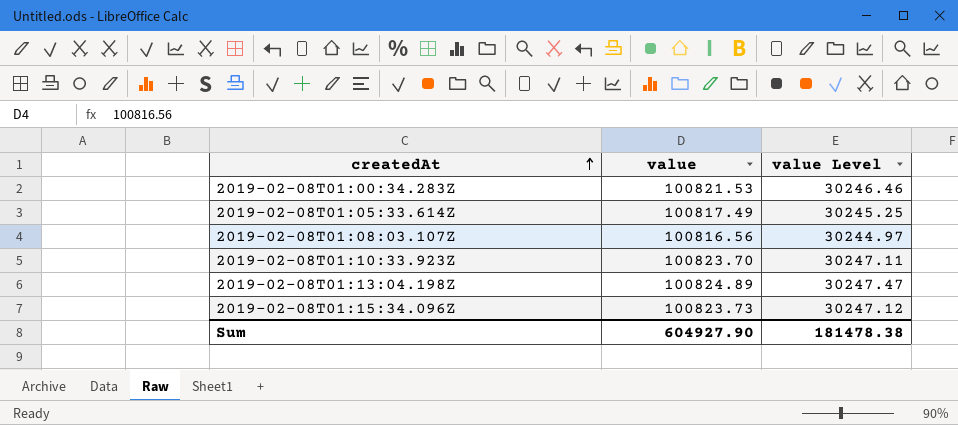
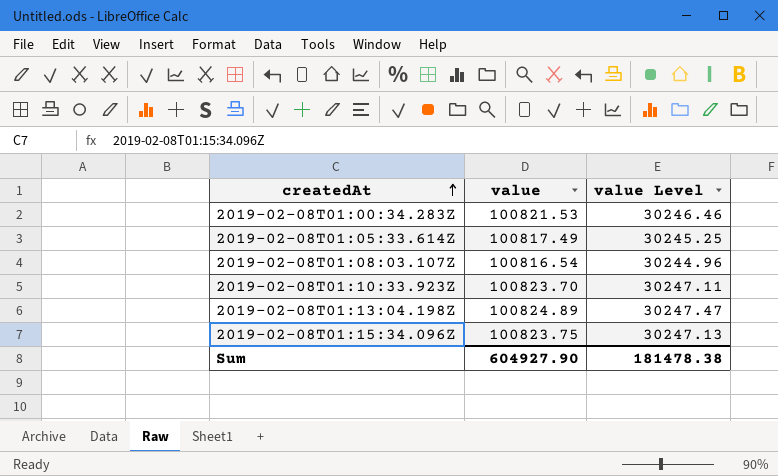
2019-02-08T01:08:03.107Z | value: 100816.56 -> 100816.54
2019-02-08T01:08:03.107Z | value Level: 30244.97 -> 30244.96
2019-02-08T01:15:34.096Z | value: 100823.73 -> 100823.75
2019-02-08T01:15:34.096Z | value Level: 30247.12 -> 30247.13

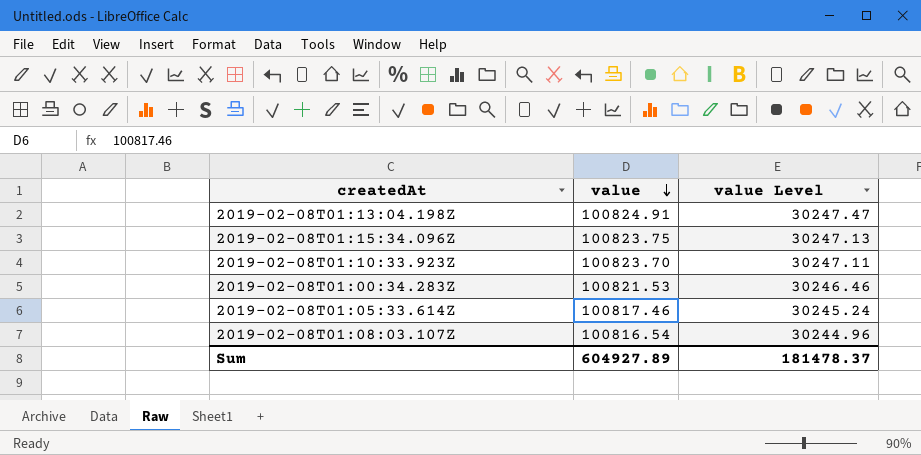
row order: createdAt ascending -> value descending
2019-02-08T01:13:04.198Z | value: 100824.89 -> 100824.91
2019-02-08T01:05:33.614Z | value: 100817.49 -> 100817.46
2019-02-08T01:05:33.614Z | value Level: 30245.25 -> 30245.24
Sum | value: 604927.90 -> 604927.89
Sum | value Level: 181478.38 -> 181478.37

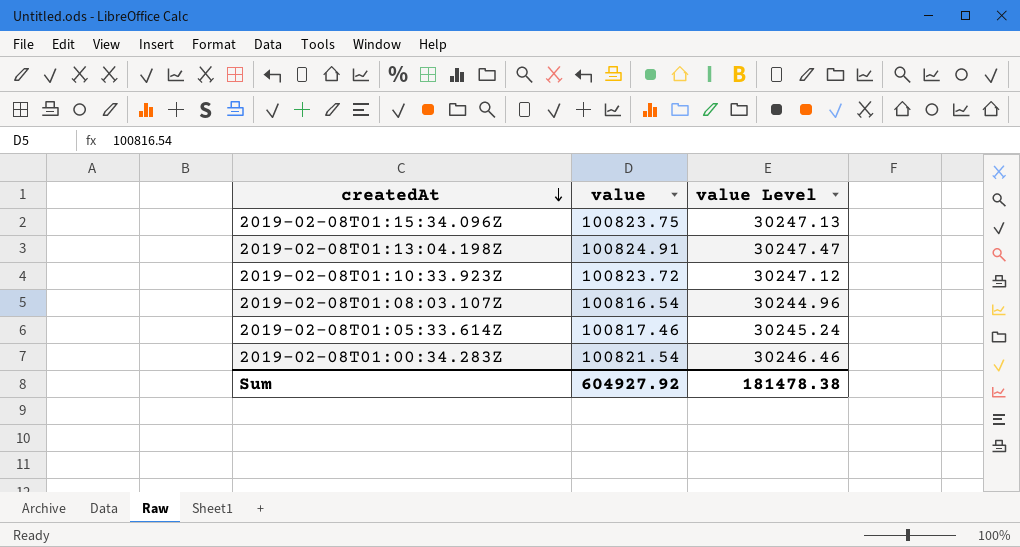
row order: value descending -> createdAt descending
2019-02-08T01:10:33.923Z | value: 100823.70 -> 100823.72
2019-02-08T01:10:33.923Z | value Level: 30247.11 -> 30247.12
2019-02-08T01:00:34.283Z | value: 100821.53 -> 100821.54
Sum | value: 604927.89 -> 604927.92
Sum | value Level: 181478.37 -> 181478.38

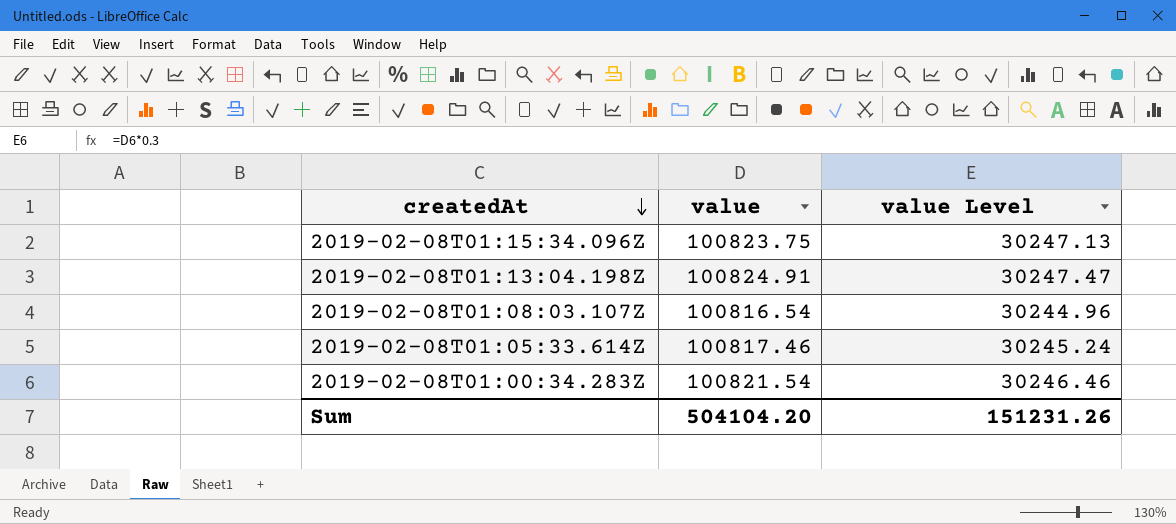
row 2019-02-08T01:10:33.923Z: 100823.72 | 30247.12 -> none
Sum | value: 604927.92 -> 504104.20
Sum | value Level: 181478.38 -> 151231.26

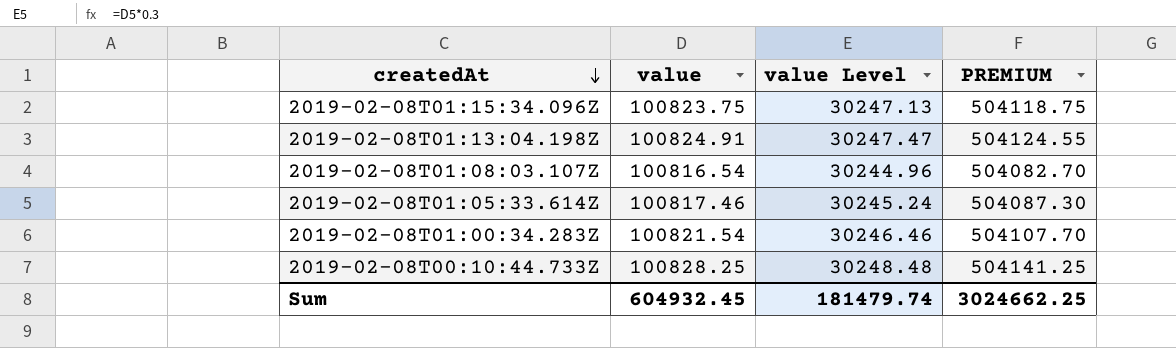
column PREMIUM | formula: none -> [value] * 5
row 2019-02-08T00:10:44.733Z: none -> 100828.25 | 30248.48 | 504141.25
Sum | value: 504104.20 -> 604932.45
Sum | value Level: 151231.26 -> 181479.74

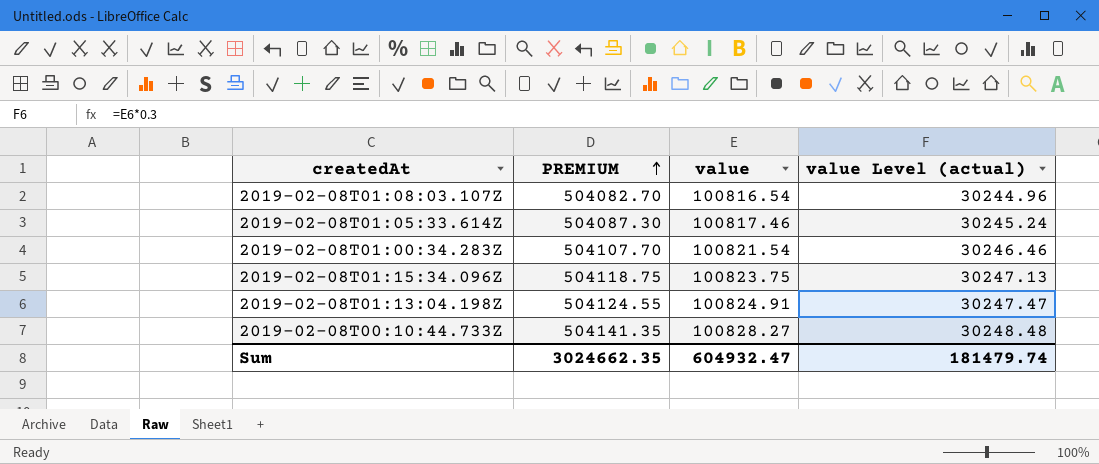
row order: createdAt descending -> PREMIUM ascending
column PREMIUM | position: 4 -> 2
column name: value Level -> value Level (actual)
2019-02-08T00:10:44.733Z | PREMIUM: 504141.25 -> 504141.35
2019-02-08T00:10:44.733Z | value: 100828.25 -> 100828.27
Sum | PREMIUM: 3024662.25 -> 3024662.35
Sum | value: 604932.45 -> 604932.47

